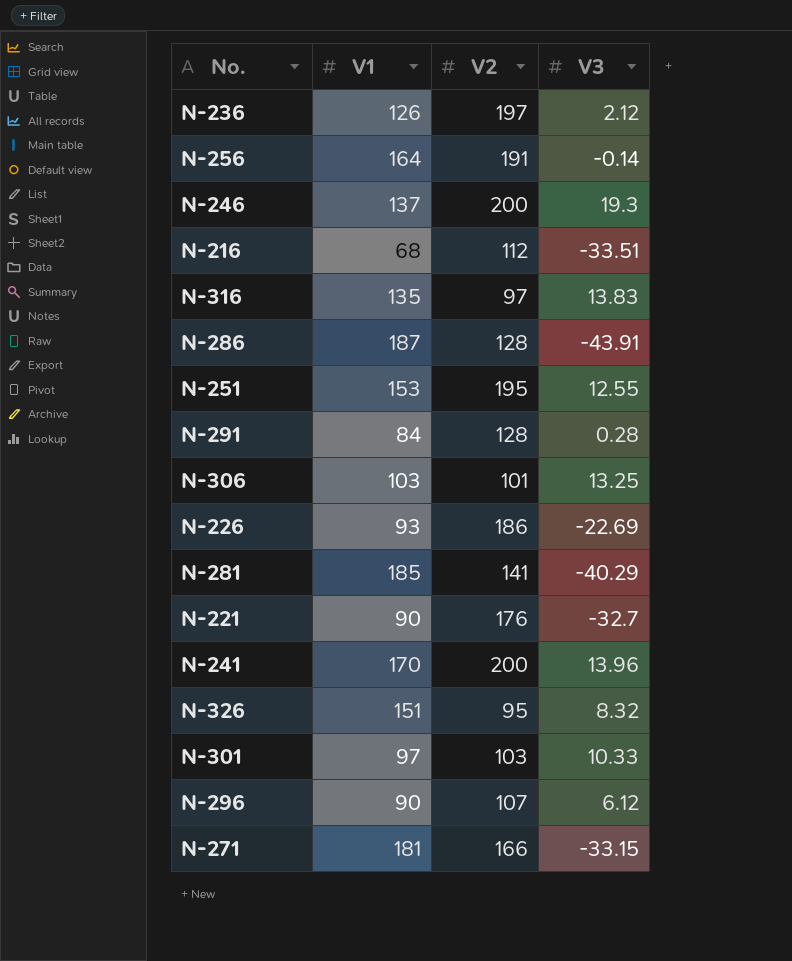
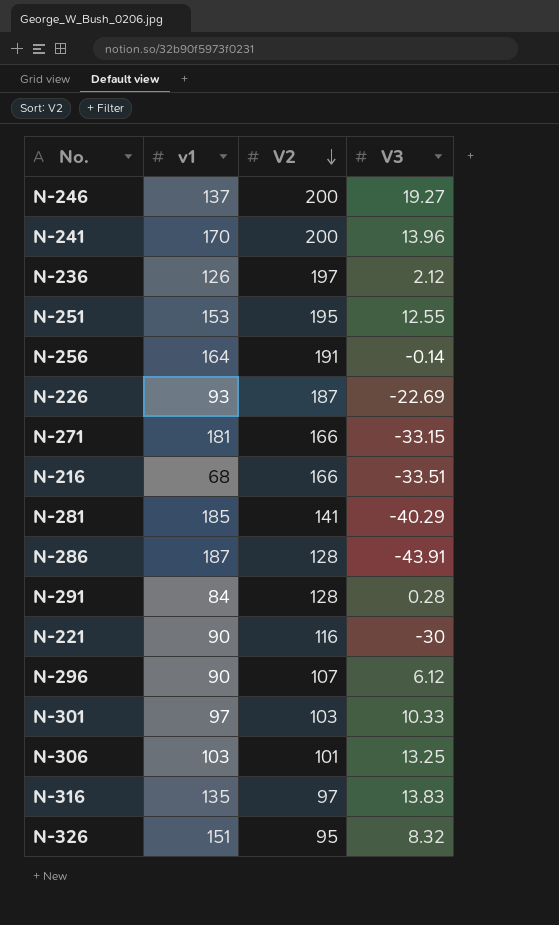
row order: none -> V2 descending
column name: V1 -> v1
N-246 | V3: 19.3 -> 19.27
N-226 | V2: 186 -> 187
N-216 | V2: 112 -> 166
N-221 | V2: 176 -> 116
N-221 | V3: -32.7 -> -30

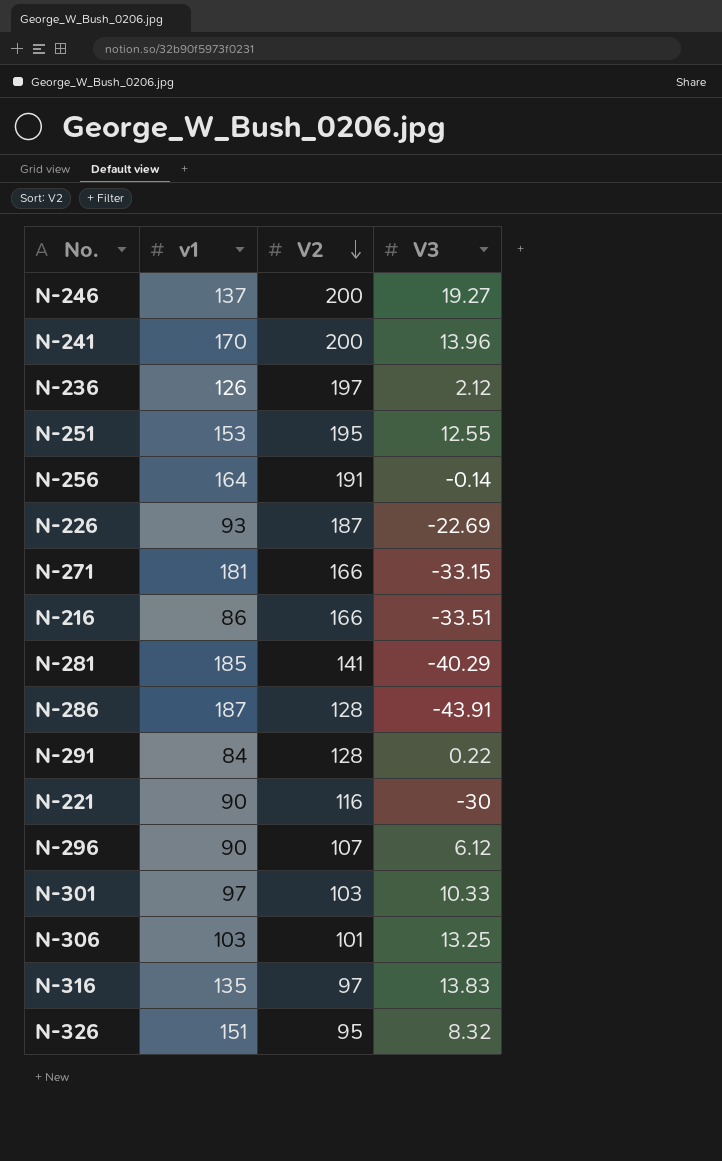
N-216 | v1: 68 -> 86
N-291 | V3: 0.28 -> 0.22

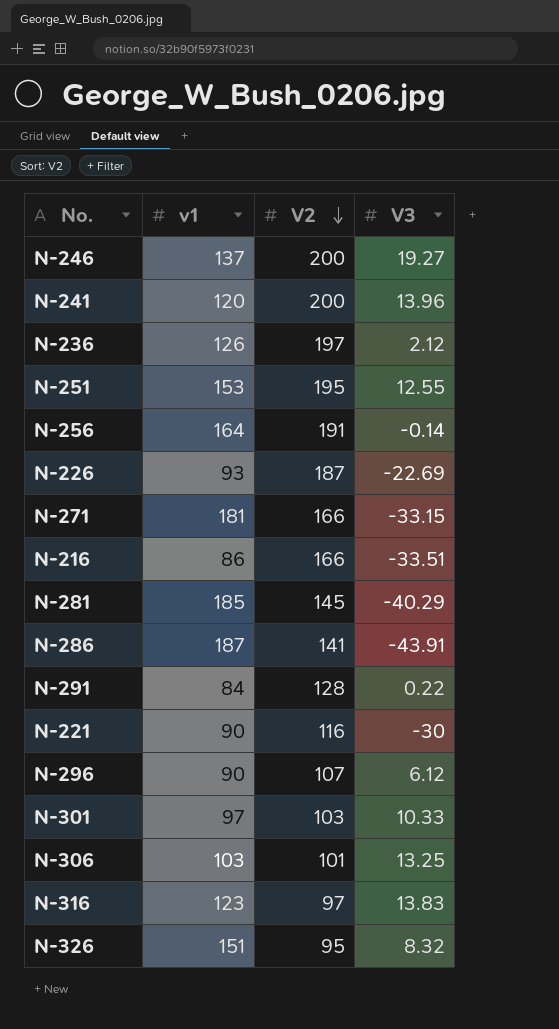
N-241 | v1: 170 -> 120
N-281 | V2: 141 -> 145
N-286 | V2: 128 -> 141
N-316 | v1: 135 -> 123

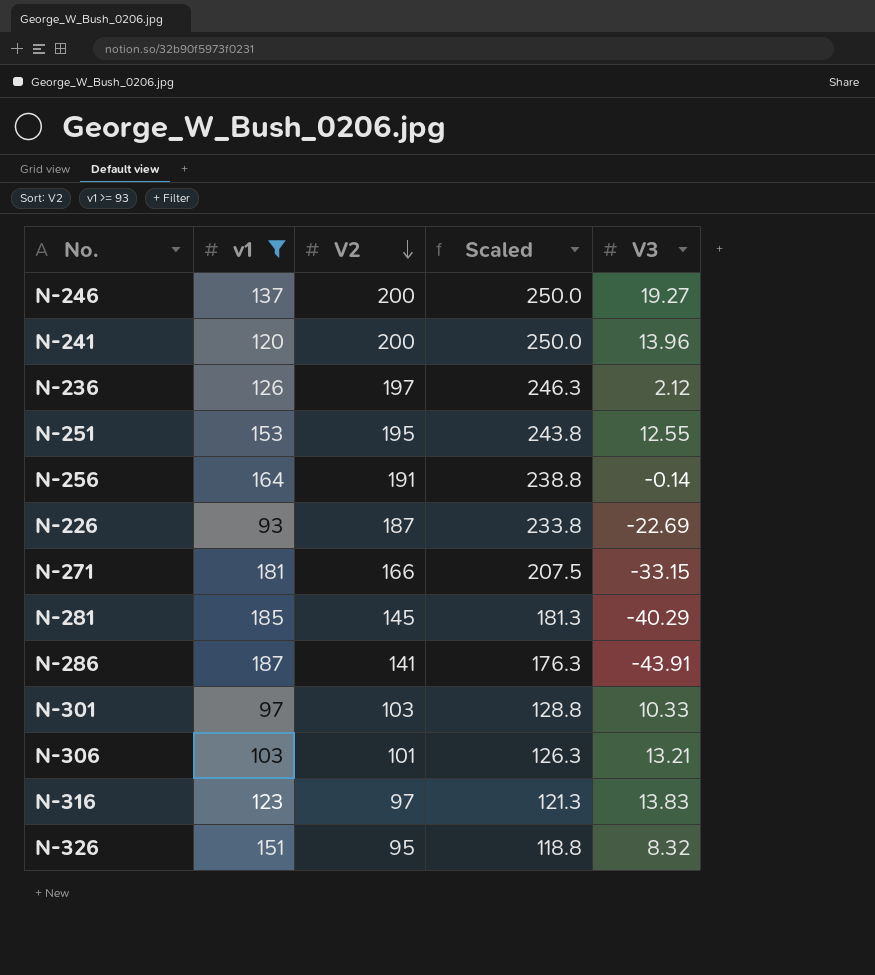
filter: none -> v1 >= 93
column Scaled | formula: none -> [V2] * 1.25
N-306 | V3: 13.25 -> 13.21

